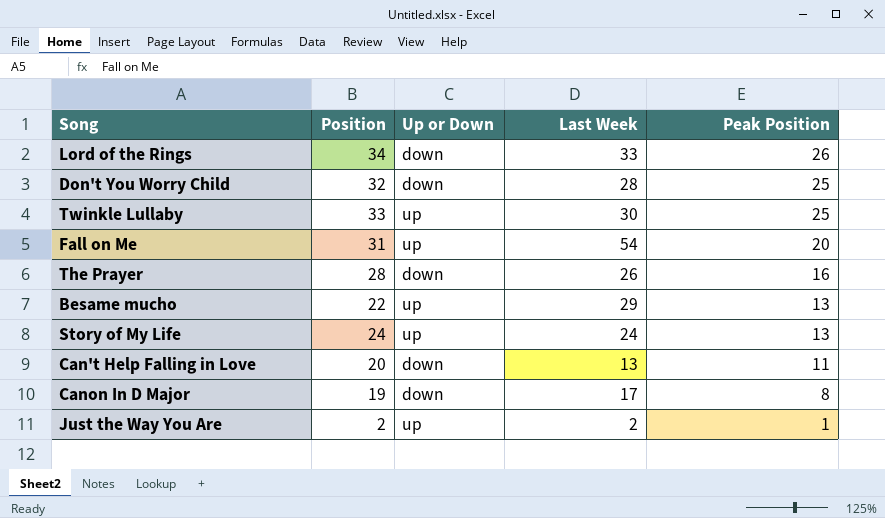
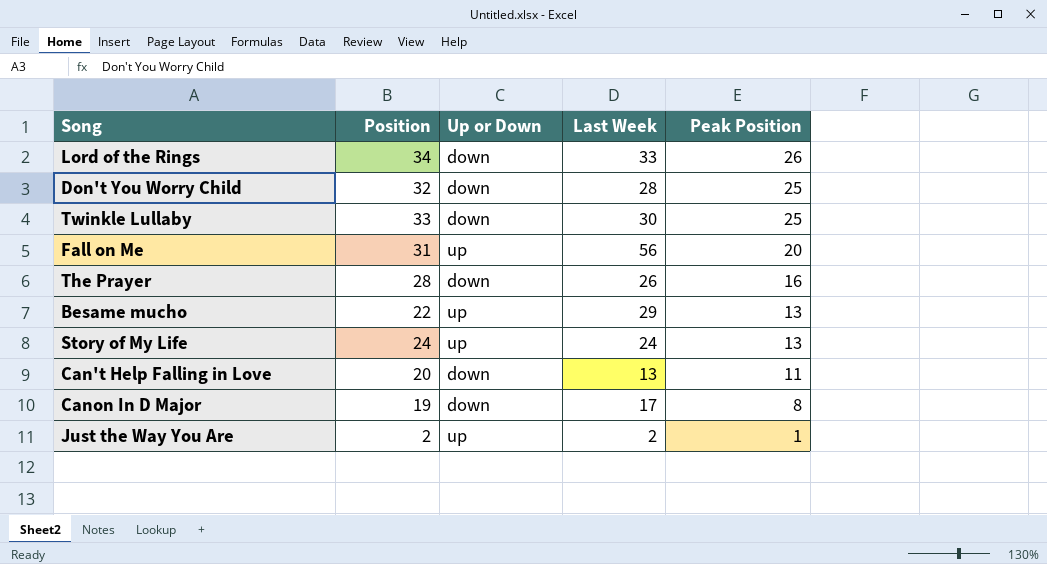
Twinkle Lullaby | Up or Down: up -> down
Fall on Me | Last Week: 54 -> 56

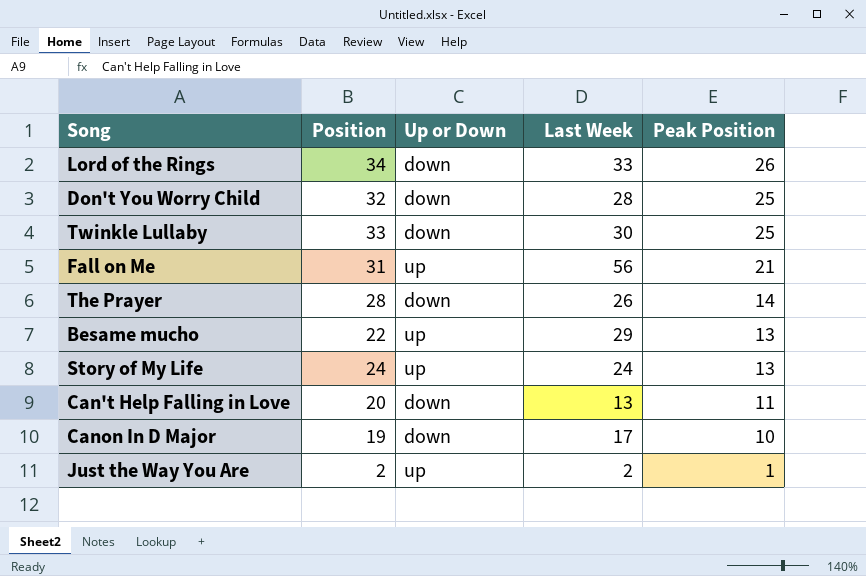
Fall on Me | Peak Position: 20 -> 21
The Prayer | Peak Position: 16 -> 14
Canon In D Major | Peak Position: 8 -> 10

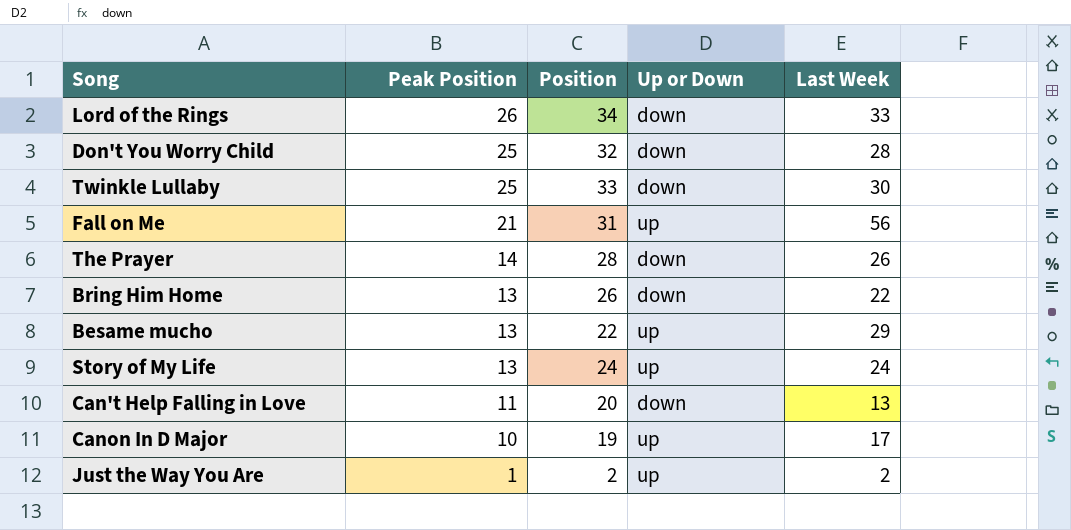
column Peak Position | position: 5 -> 2
row Bring Him Home: none -> 13 | 26 | down | 22
Canon In D Major | Up or Down: down -> up

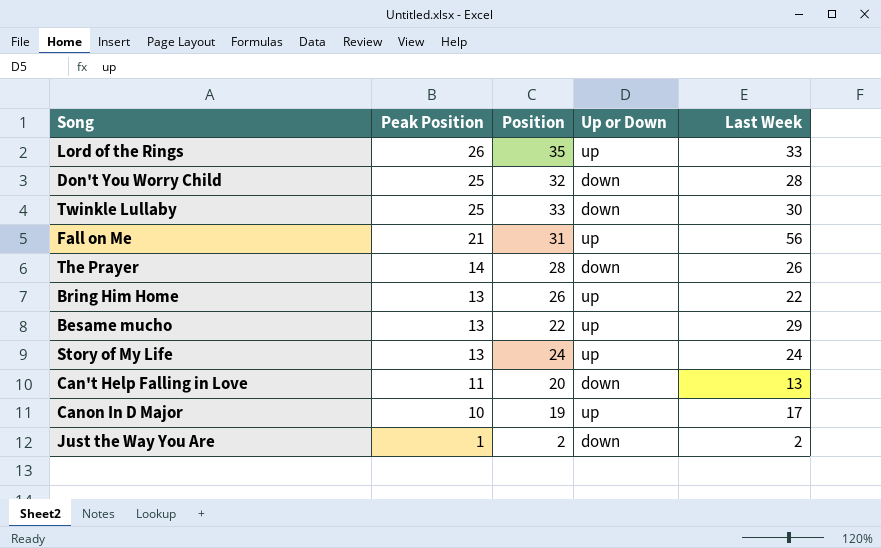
Lord of the Rings | Position: 34 -> 35
Lord of the Rings | Up or Down: down -> up
Bring Him Home | Up or Down: down -> up
Just the Way You Are | Up or Down: up -> down

